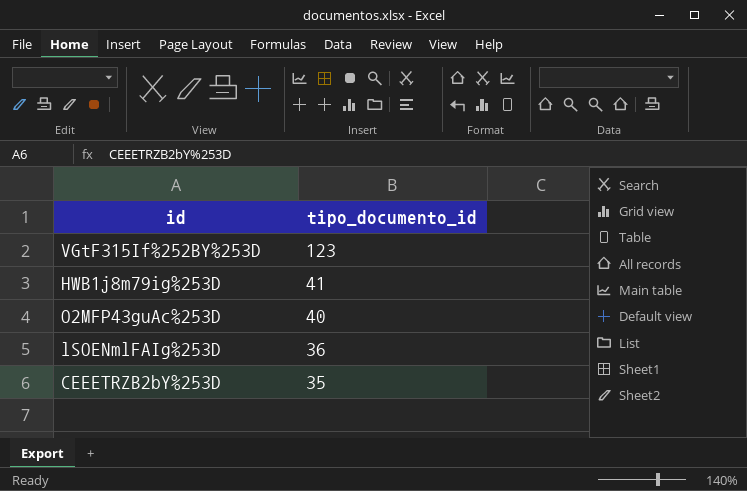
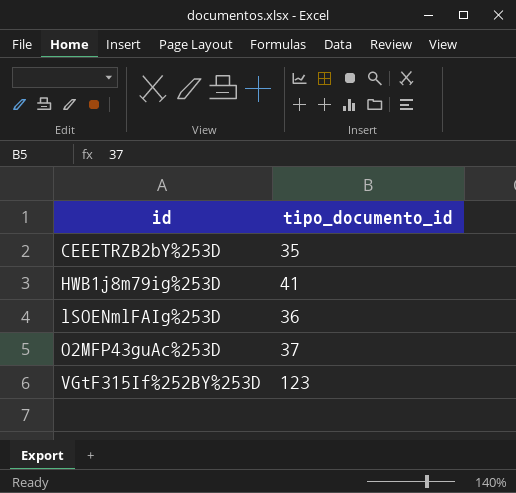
row order: tipo_documento_id descending -> id ascending
O2MFP43guAc%253D | tipo_documento_id: 40 -> 37

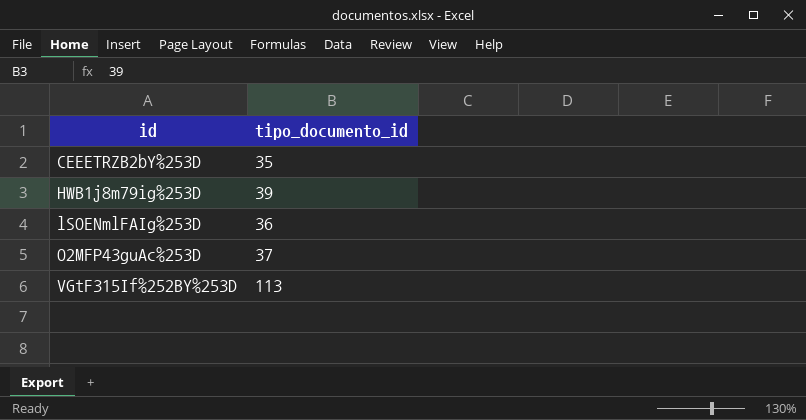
HWB1j8m79ig%253D | tipo_documento_id: 41 -> 39
VGtF315If%252BY%253D | tipo_documento_id: 123 -> 113

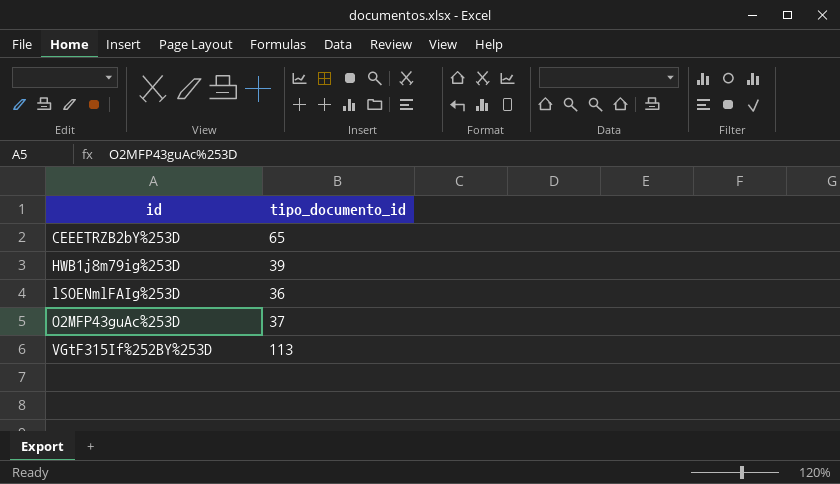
CEEETRZB2bY%253D | tipo_documento_id: 35 -> 65

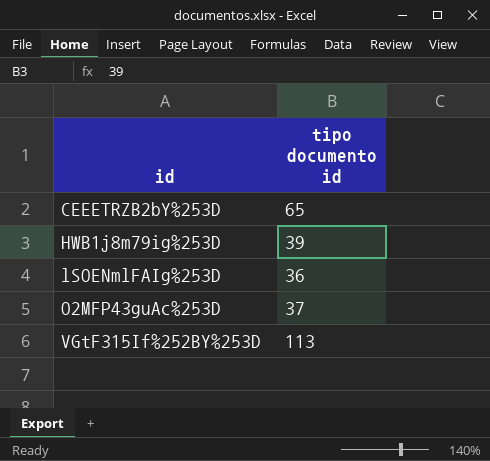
column name: tipo_documento_id -> tipo documento id

